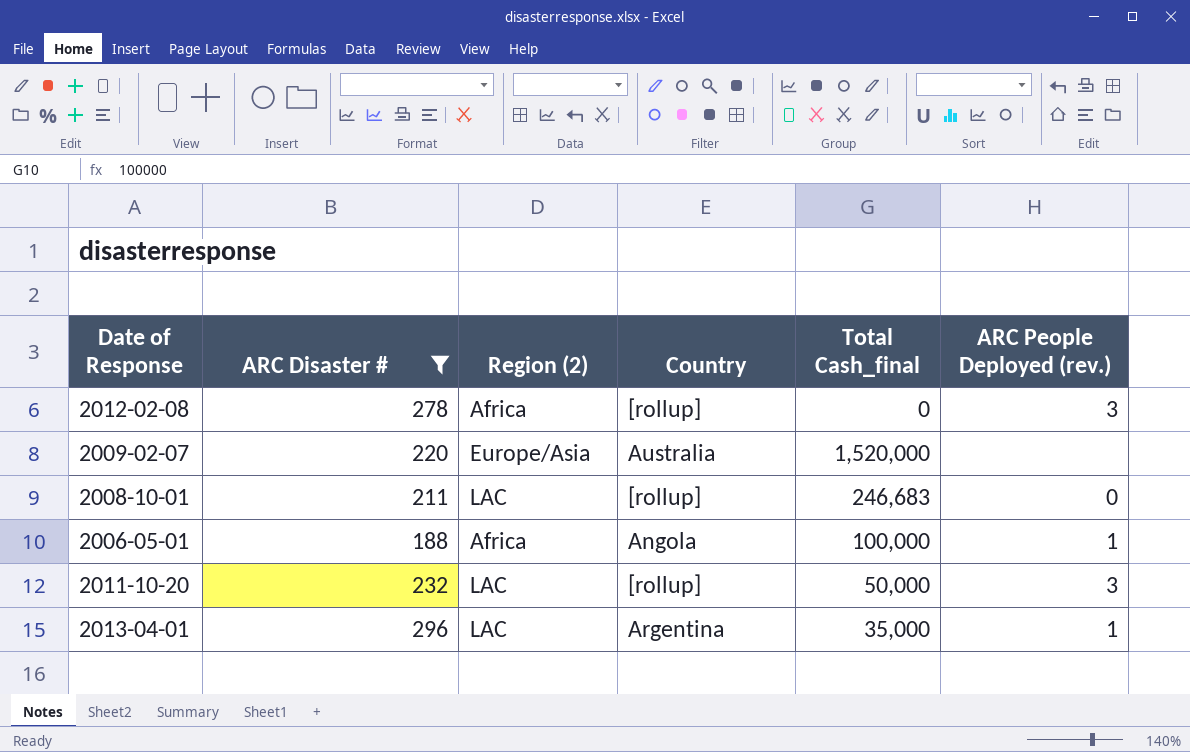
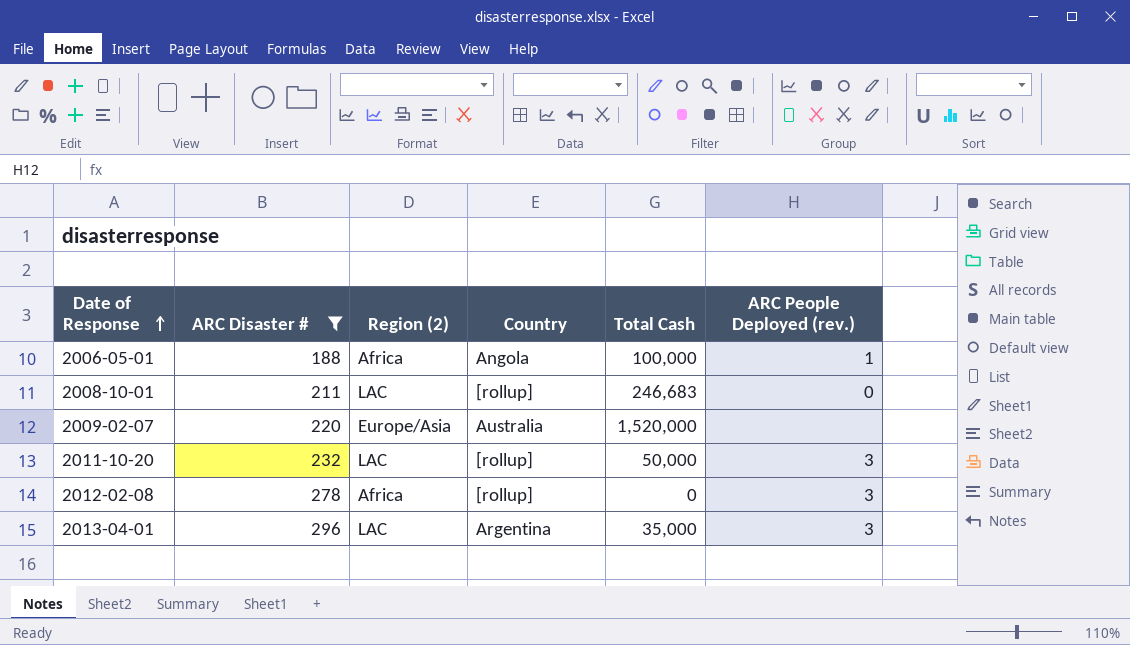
row order: none -> Date of Response ascending
column name: Total Cash_final -> Total Cash
2013-04-01 | ARC People Deployed (rev.): 1 -> 3

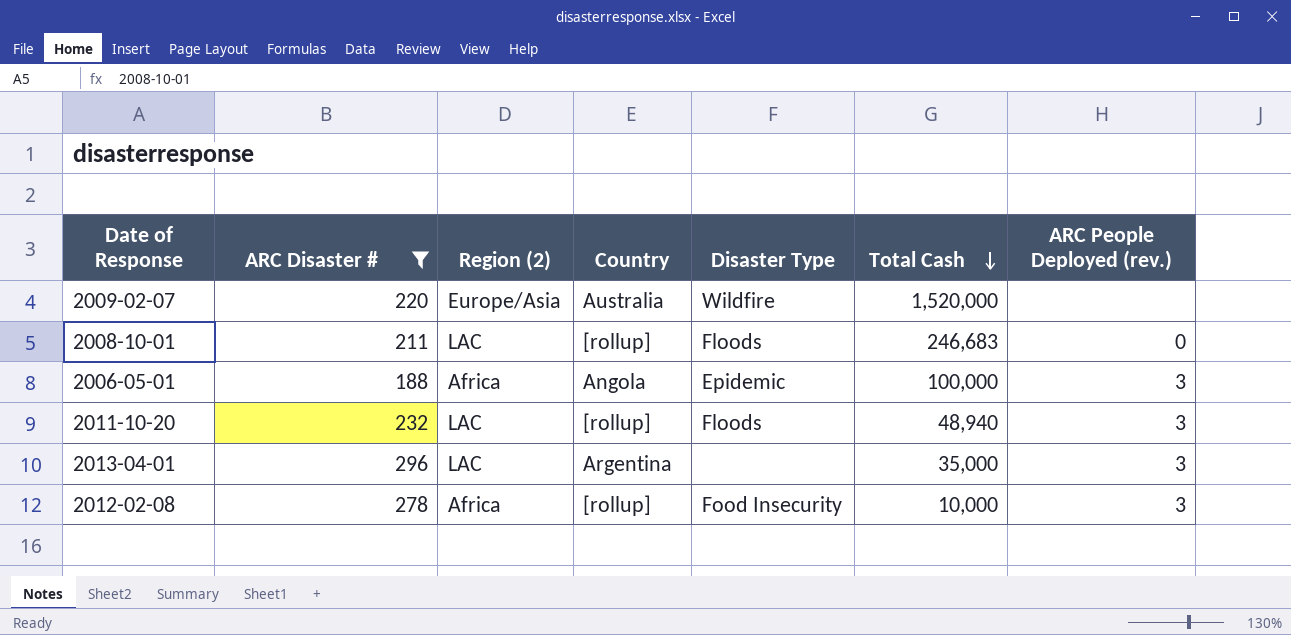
row order: Date of Response ascending -> Total Cash descending
column Disaster Type | position: none -> 5
2006-05-01 | ARC People Deployed (rev.): 1 -> 3
2011-10-20 | Total Cash: 50,000 -> 48,940
2012-02-08 | Total Cash: 0 -> 10,000

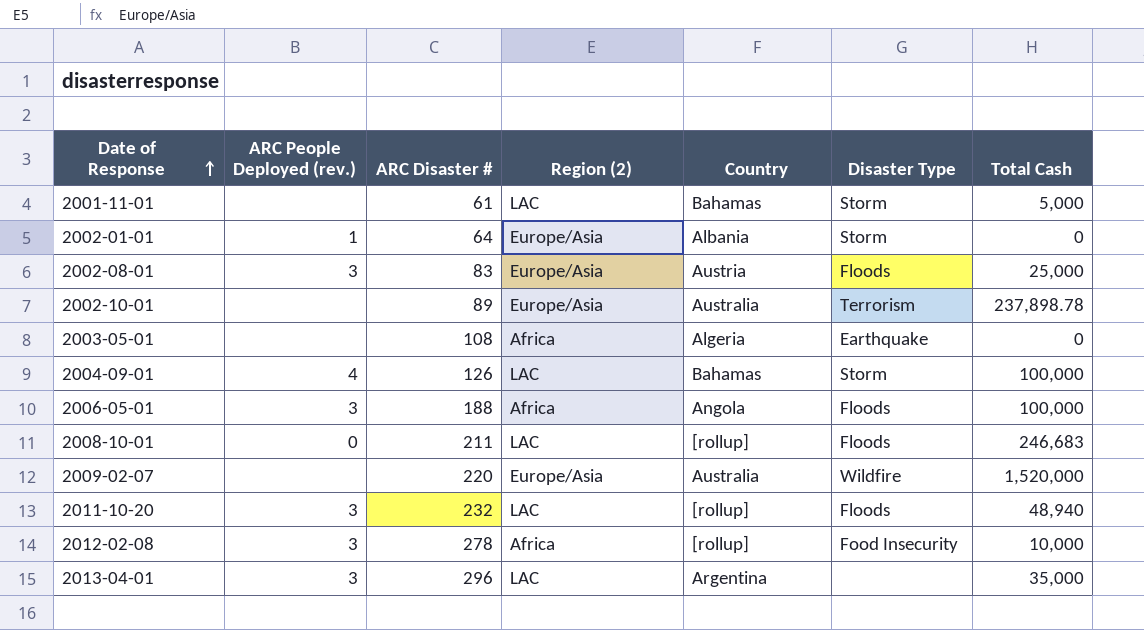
filter: ARC Disaster # >= 188 -> none
row order: Total Cash descending -> Date of Response ascending
column ARC People Deployed (rev.) | position: 7 -> 2
2006-05-01 | Disaster Type: Epidemic -> Floods

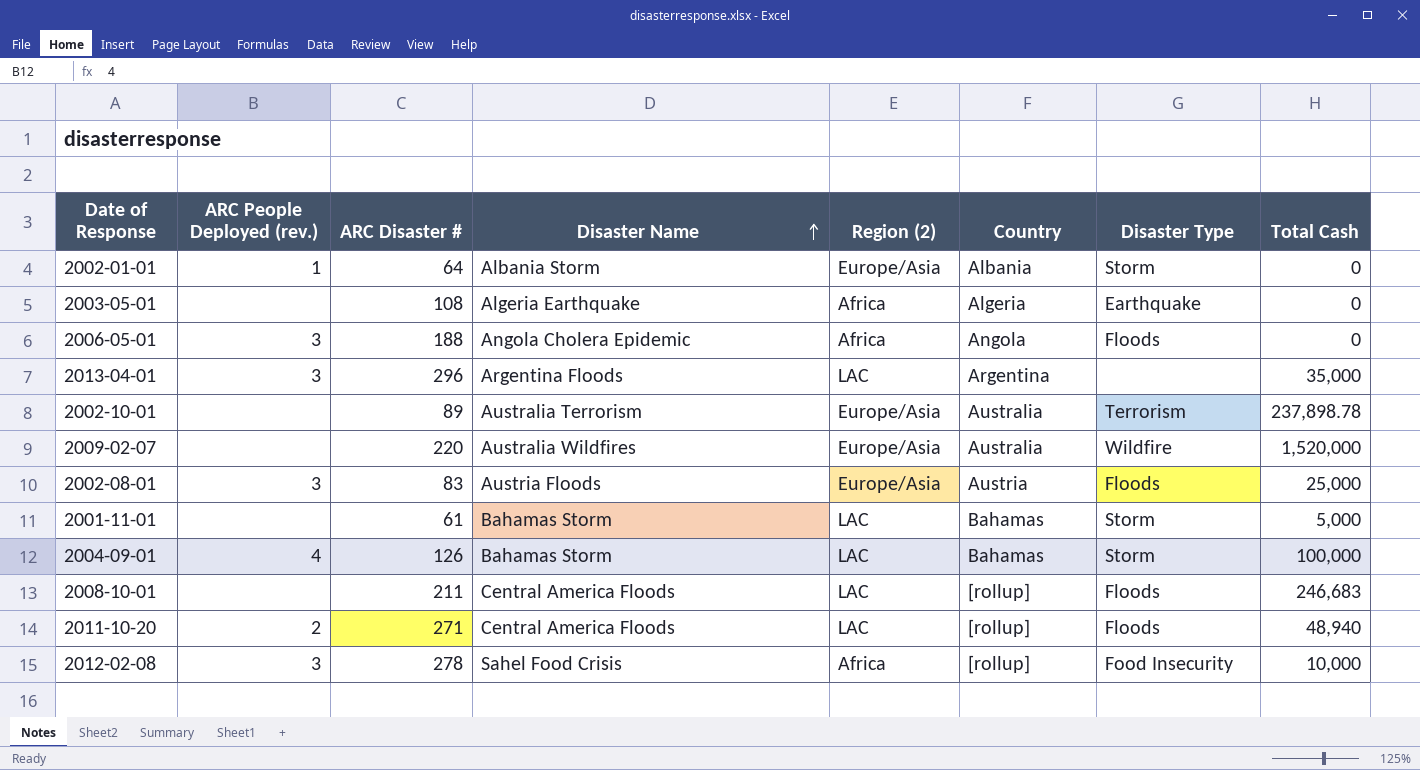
row order: Date of Response ascending -> Disaster Name ascending
column Disaster Name | position: none -> 4
2006-05-01 | Total Cash: 100,000 -> 0
2008-10-01 | ARC People Deployed (rev.): 0 -> none
2011-10-20 | ARC People Deployed (rev.): 3 -> 2
2011-10-20 | ARC Disaster #: 232 -> 271

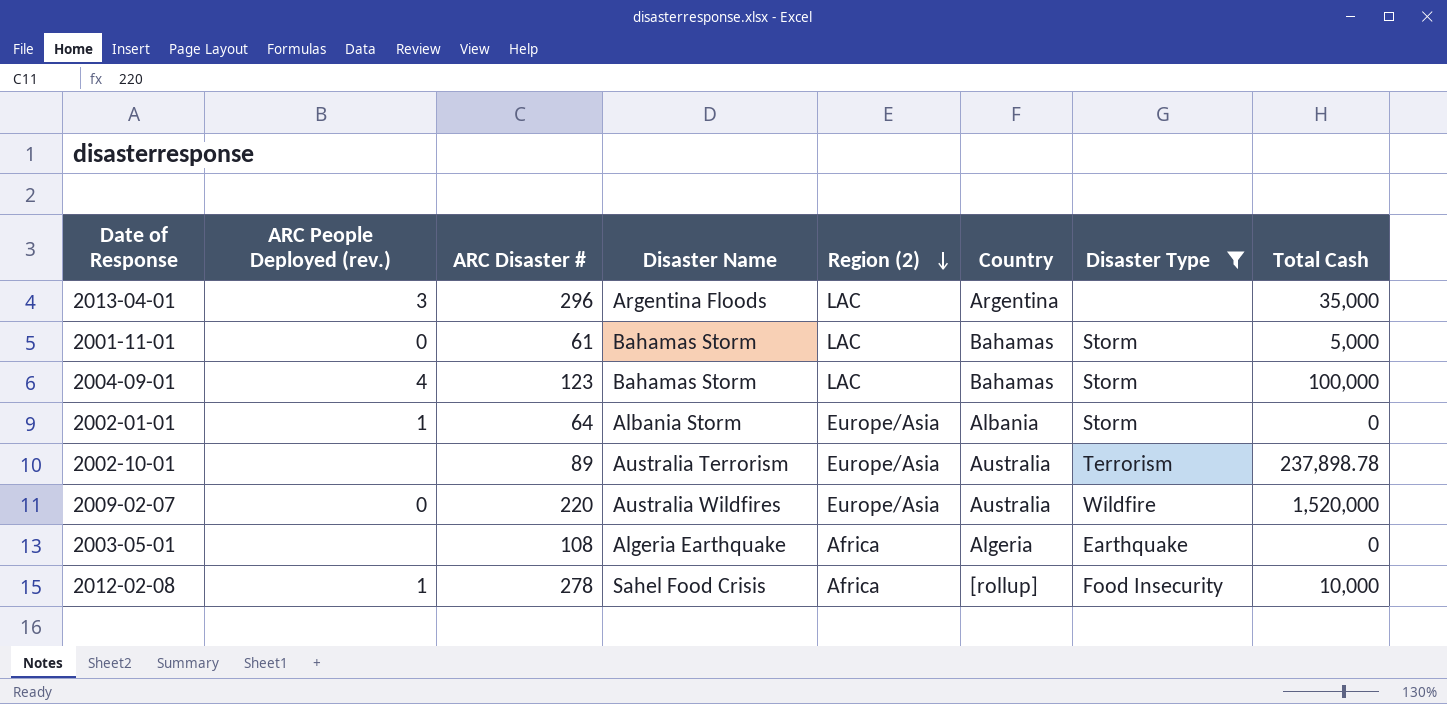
filter: none -> Disaster Type != Floods
row order: Disaster Name ascending -> Region (2) descending
2001-11-01 | ARC People Deployed (rev.): none -> 0
2004-09-01 | ARC Disaster #: 126 -> 123
2009-02-07 | ARC People Deployed (rev.): none -> 0
2012-02-08 | ARC People Deployed (rev.): 3 -> 1

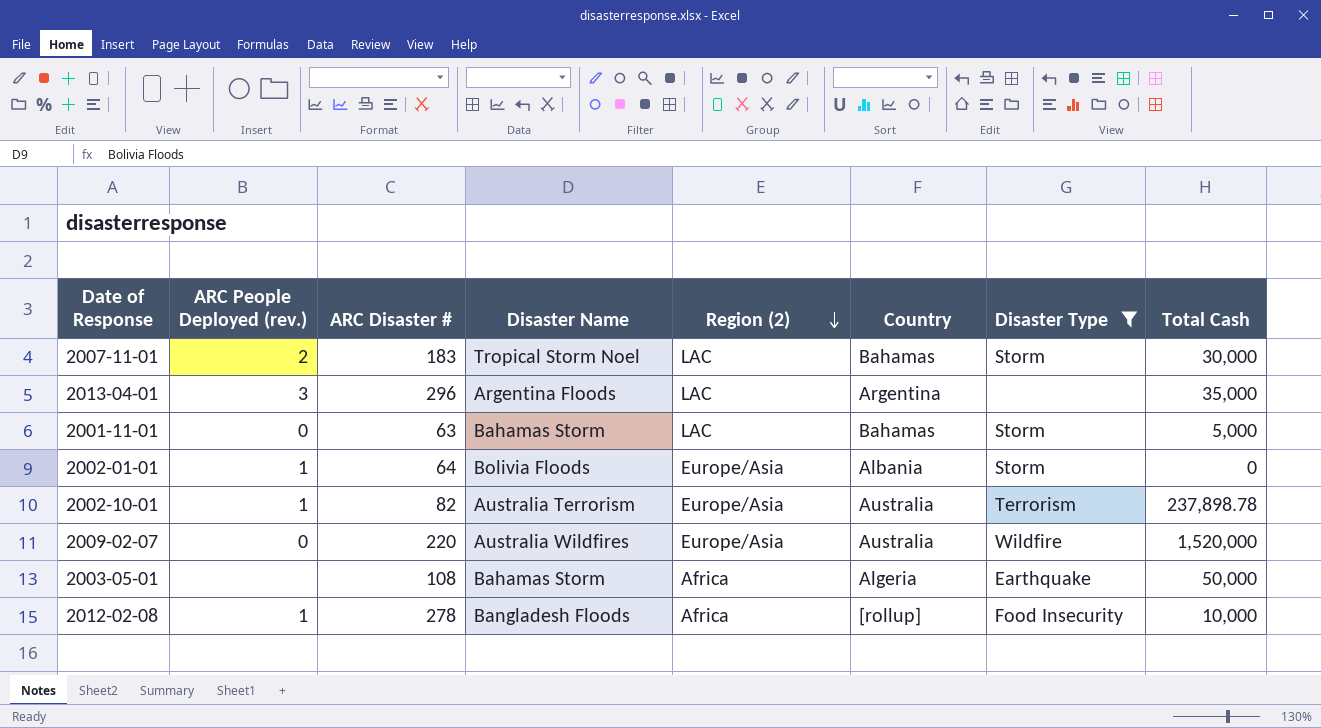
row 2004-09-01: 4 | 123 | Bahamas Storm | LAC | Bahamas | Storm | 100,000 -> none
row 2007-11-01: none -> 2 | 183 | Tropical Storm Noel | LAC | Bahamas | Storm | 30,000
2001-11-01 | ARC Disaster #: 61 -> 63
2002-01-01 | Disaster Name: Albania Storm -> Bolivia Floods
2002-10-01 | ARC People Deployed (rev.): none -> 1
2002-10-01 | ARC Disaster #: 89 -> 82
2003-05-01 | Disaster Name: Algeria Earthquake -> Bahamas Storm
2003-05-01 | Total Cash: 0 -> 50,000
2012-02-08 | Disaster Name: Sahel Food Crisis -> Bangladesh Floods

